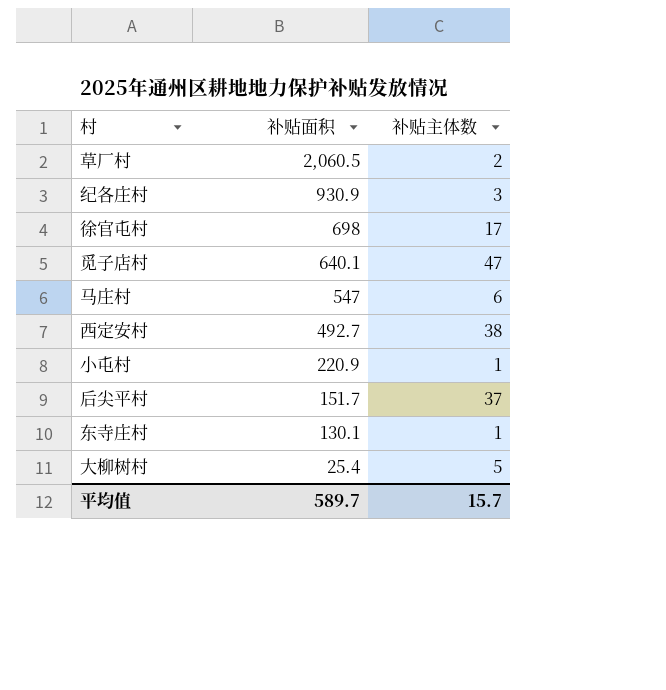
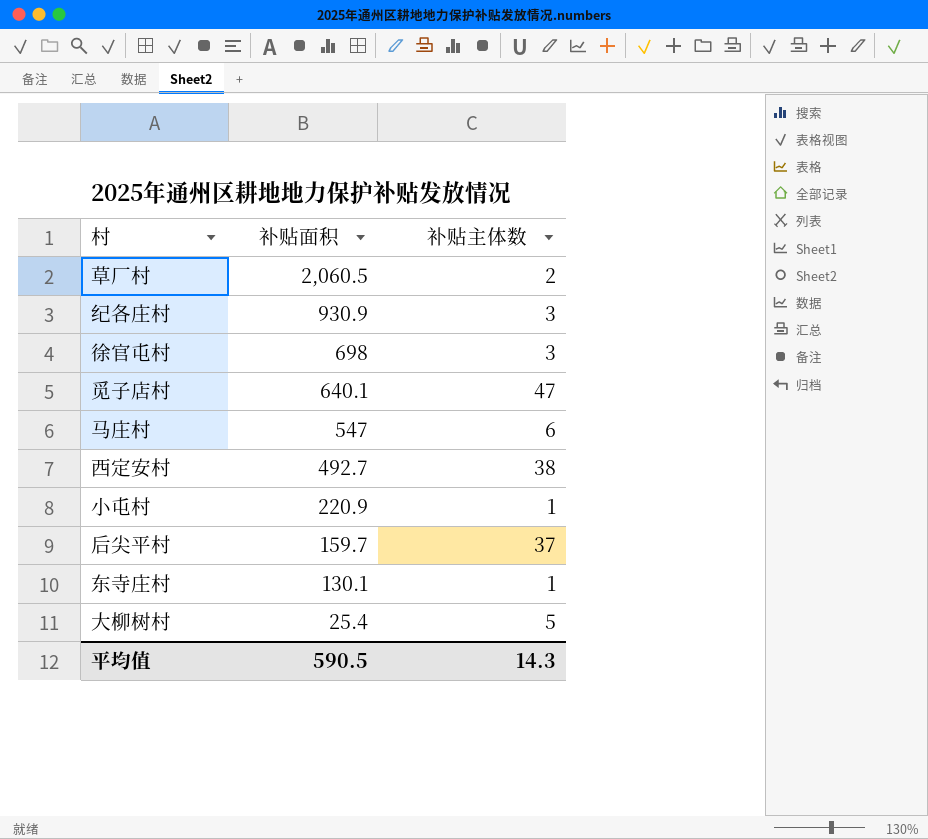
徐官屯村 | 补贴主体数: 17 -> 3
后尖平村 | 补贴面积: 151.7 -> 159.7
平均值 | 补贴面积: 589.7 -> 590.5
平均值 | 补贴主体数: 15.7 -> 14.3

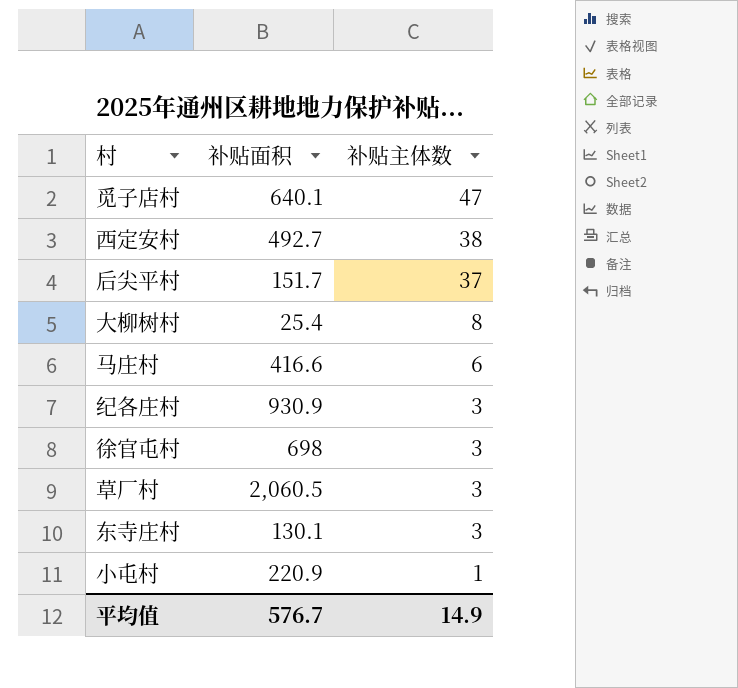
row order: 补贴面积 descending -> 补贴主体数 descending
后尖平村 | 补贴面积: 159.7 -> 151.7
大柳树村 | 补贴主体数: 5 -> 8
马庄村 | 补贴面积: 547 -> 416.6
草厂村 | 补贴主体数: 2 -> 3
东寺庄村 | 补贴主体数: 1 -> 3
平均值 | 补贴面积: 590.5 -> 576.7
平均值 | 补贴主体数: 14.3 -> 14.9

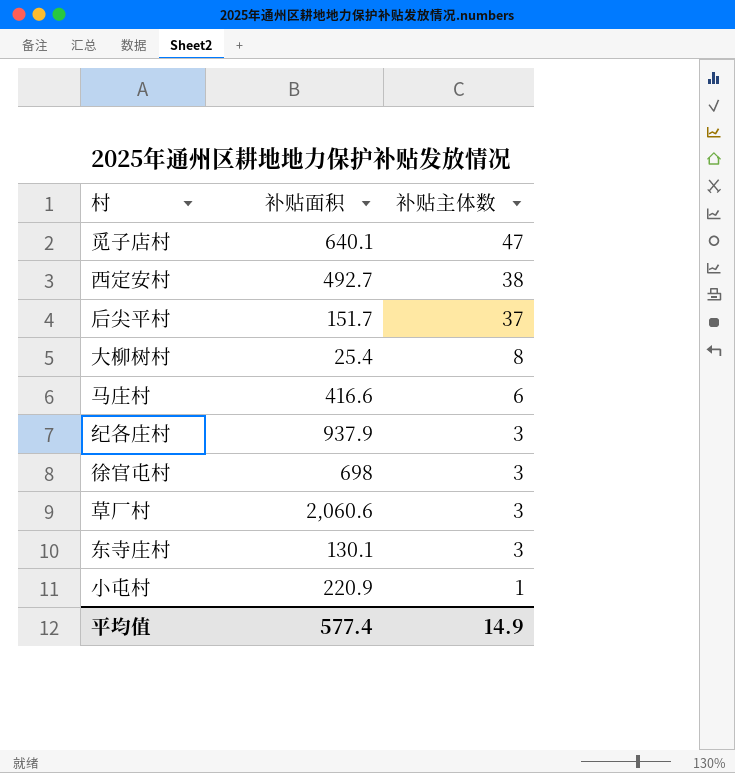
纪各庄村 | 补贴面积: 930.9 -> 937.9
草厂村 | 补贴面积: 2,060.5 -> 2,060.6
平均值 | 补贴面积: 576.7 -> 577.4

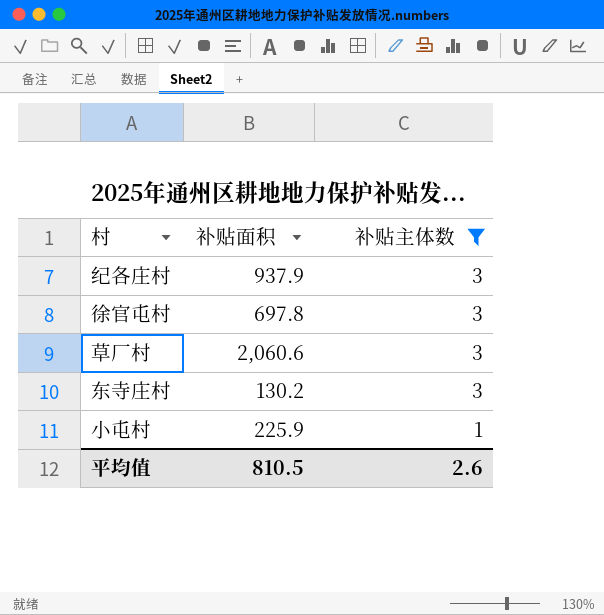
filter: none -> 补贴主体数 <= 3
徐官屯村 | 补贴面积: 698 -> 697.8
东寺庄村 | 补贴面积: 130.1 -> 130.2
小屯村 | 补贴面积: 220.9 -> 225.9
平均值 | 补贴面积: 577.4 -> 810.5
平均值 | 补贴主体数: 14.9 -> 2.6

